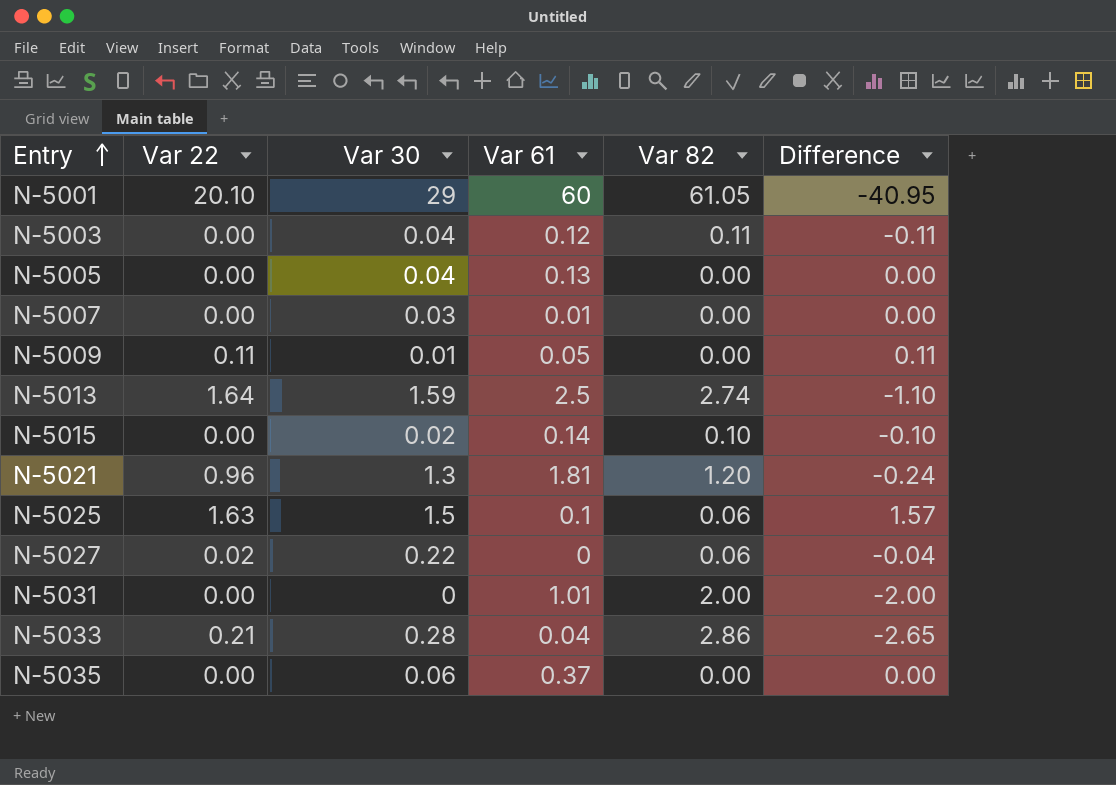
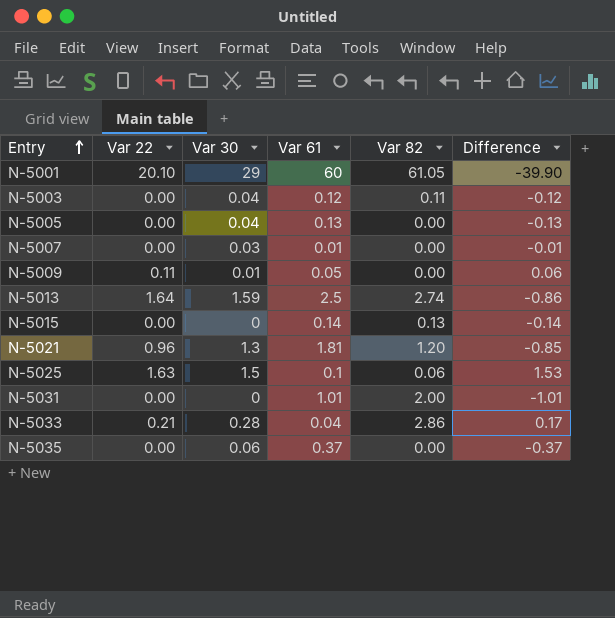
column Difference | formula: [Var 22] - [Var 82] -> [Var 22] - [Var 61]
row N-5027: 0.02 | 0.22 | 0 | 0.06 | -0.04 -> none
N-5015 | Var 30: 0.02 -> 0
N-5015 | Var 82: 0.10 -> 0.13

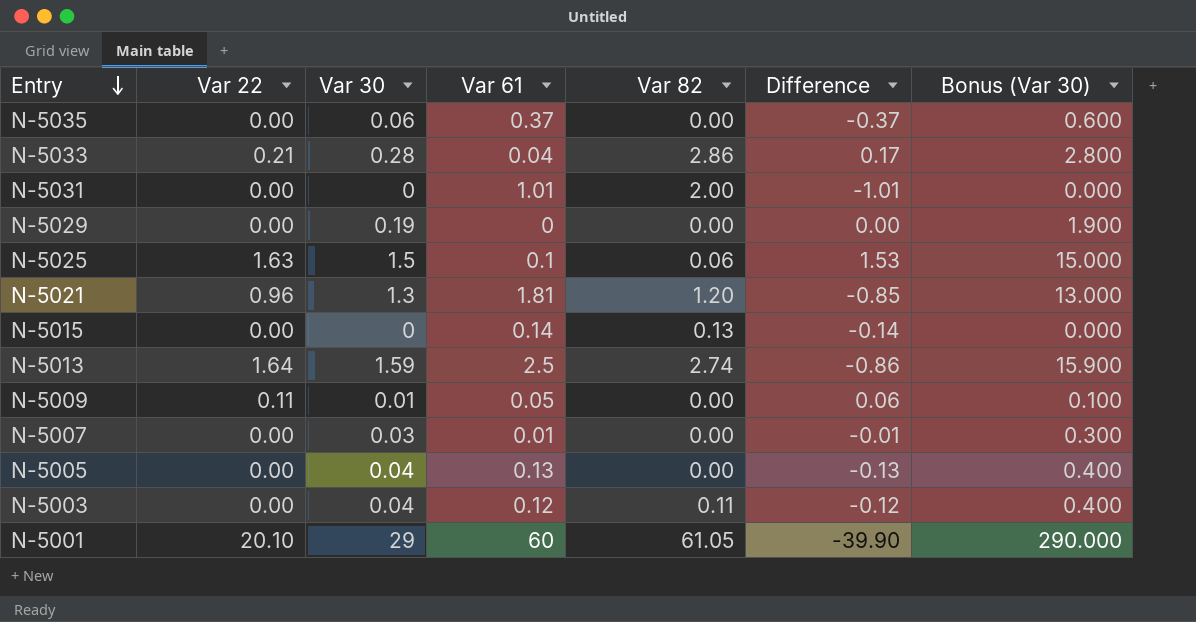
row order: Entry ascending -> Entry descending
column Bonus (Var 30) | formula: none -> [Var 30] * 10
row N-5029: none -> 0.00 | 0.19 | 0 | 0.00 | 0.00 | 1.900

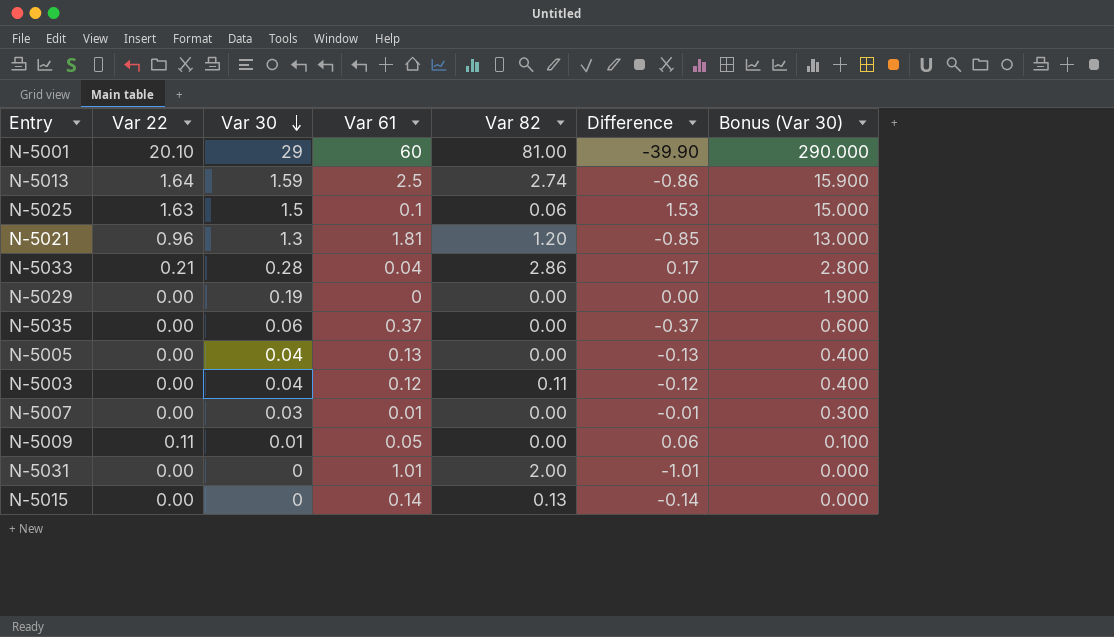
row order: Entry descending -> Var 30 descending
N-5001 | Var 82: 61.05 -> 81.00

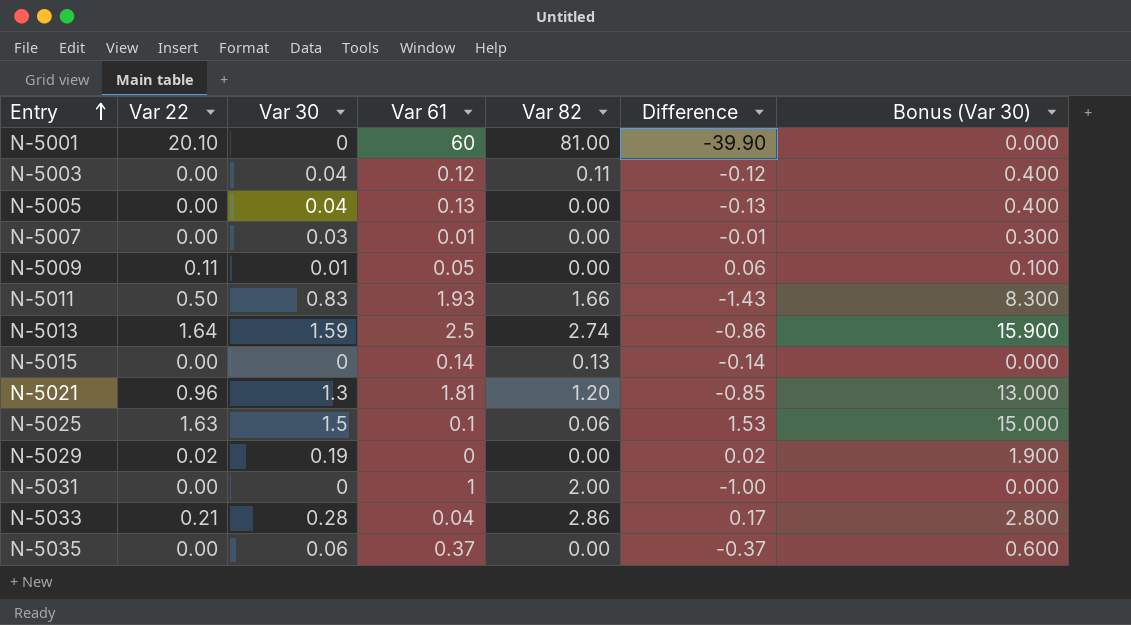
row order: Var 30 descending -> Entry ascending
N-5001 | Var 30: 29 -> 0
N-5001 | Bonus (Var 30): 290.000 -> 0.000
row N-5011: none -> 0.50 | 0.83 | 1.93 | 1.66 | -1.43 | 8.300
N-5029 | Var 22: 0.00 -> 0.02
N-5029 | Difference: 0.00 -> 0.02
N-5031 | Var 61: 1.01 -> 1
N-5031 | Difference: -1.01 -> -1.00

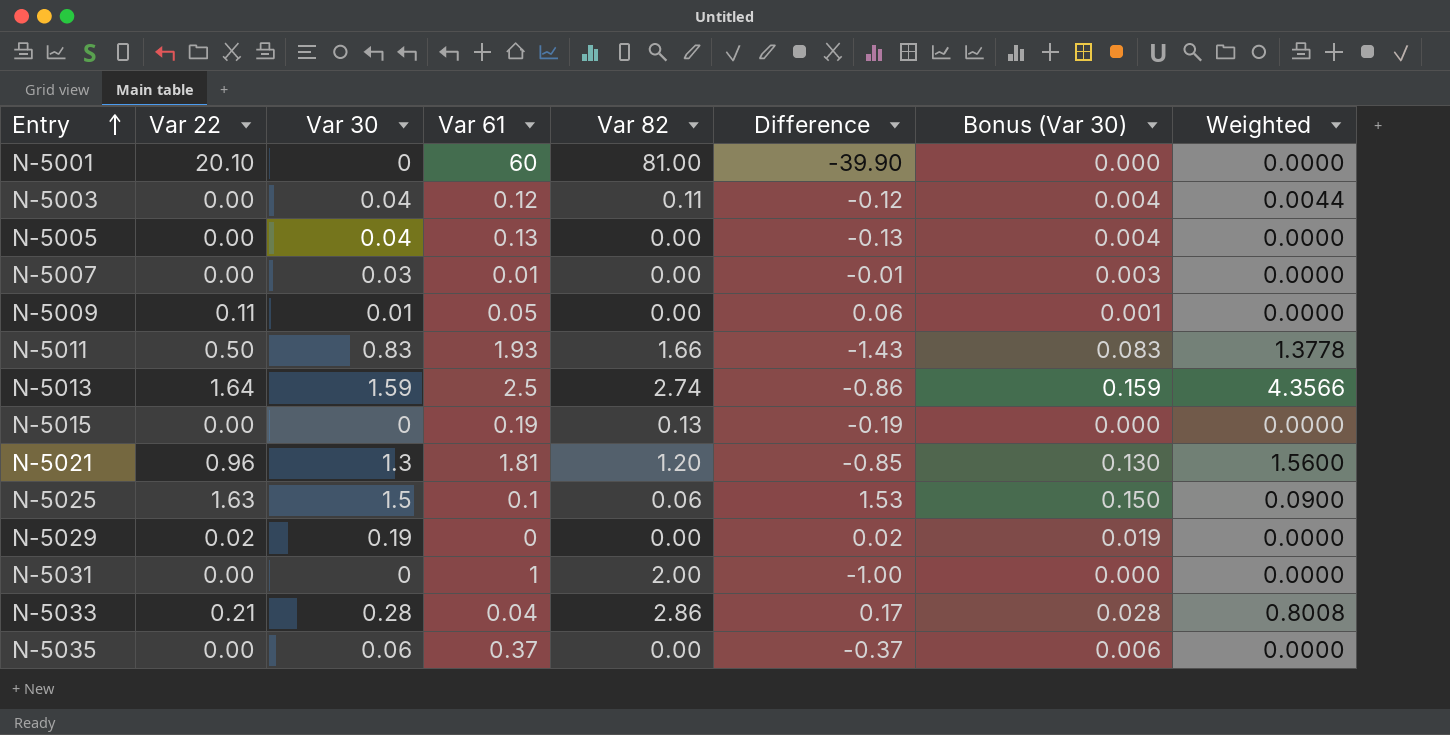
column Bonus (Var 30) | formula: [Var 30] * 10 -> [Var 30] * 0.1
column Weighted | formula: none -> [Var 30] * [Var 82]
N-5015 | Var 61: 0.14 -> 0.19
N-5015 | Difference: -0.14 -> -0.19

